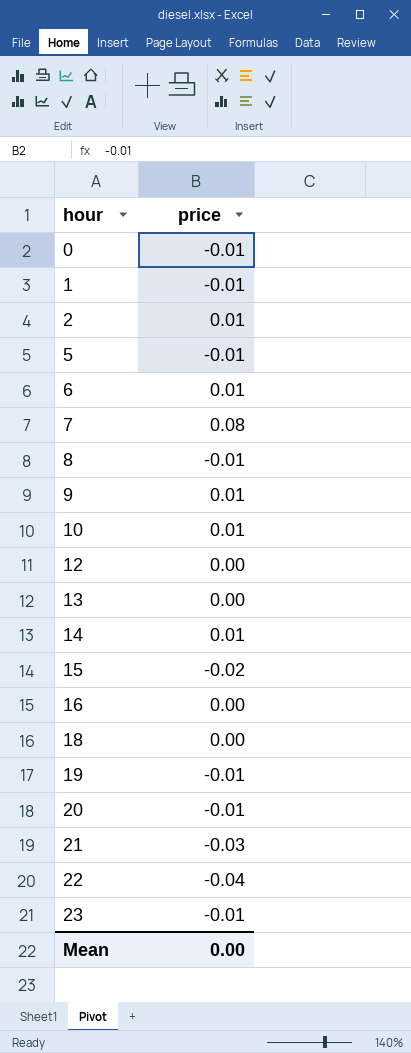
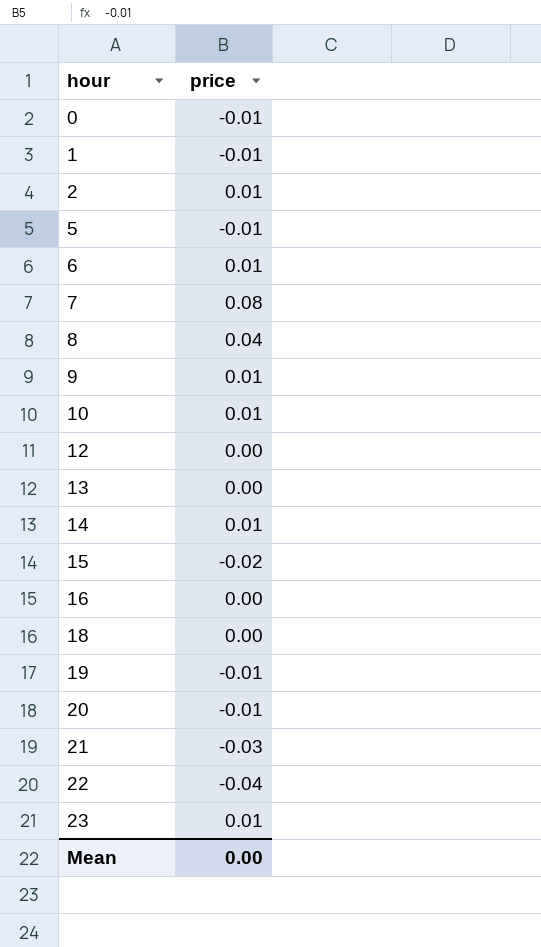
8 | price: -0.01 -> 0.04
23 | price: -0.01 -> 0.01

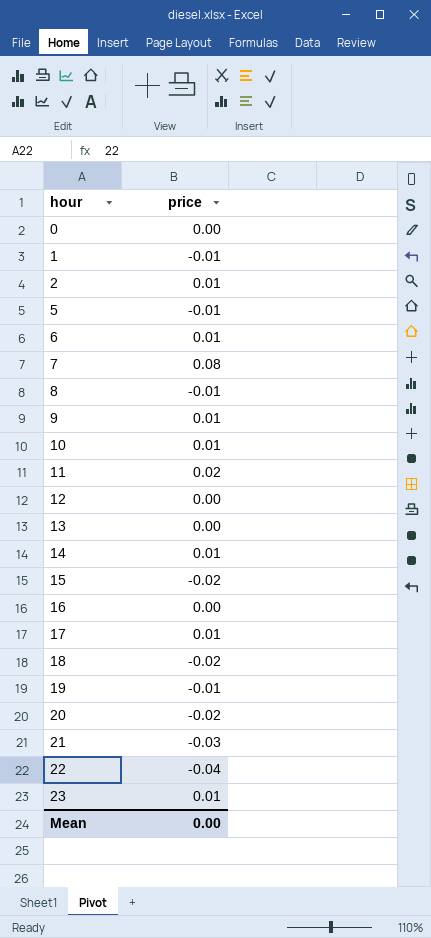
0 | price: -0.01 -> 0.00
8 | price: 0.04 -> -0.01
row 11: none -> 0.02
row 17: none -> 0.01
18 | price: 0.00 -> -0.02
20 | price: -0.01 -> -0.02

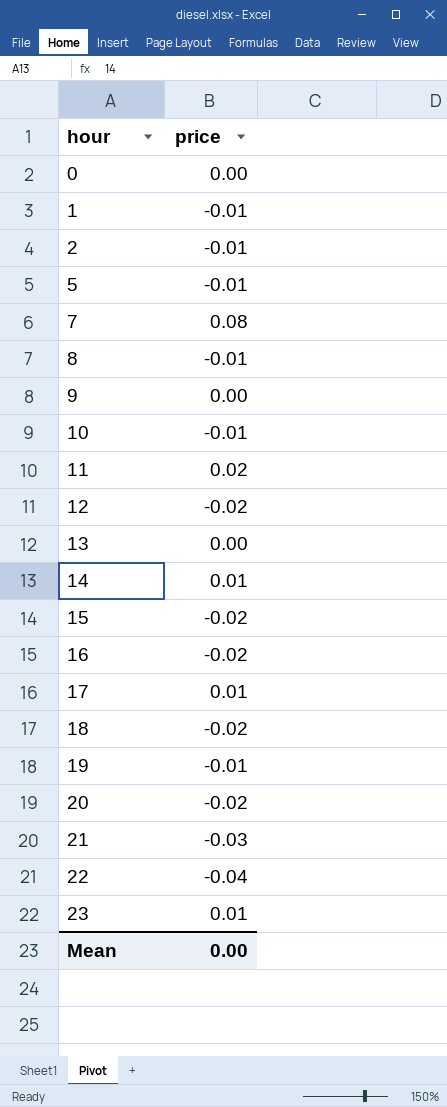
row 6: 0.01 -> none
2 | price: 0.01 -> -0.01
9 | price: 0.01 -> 0.00
10 | price: 0.01 -> -0.01
12 | price: 0.00 -> -0.02
16 | price: 0.00 -> -0.02

